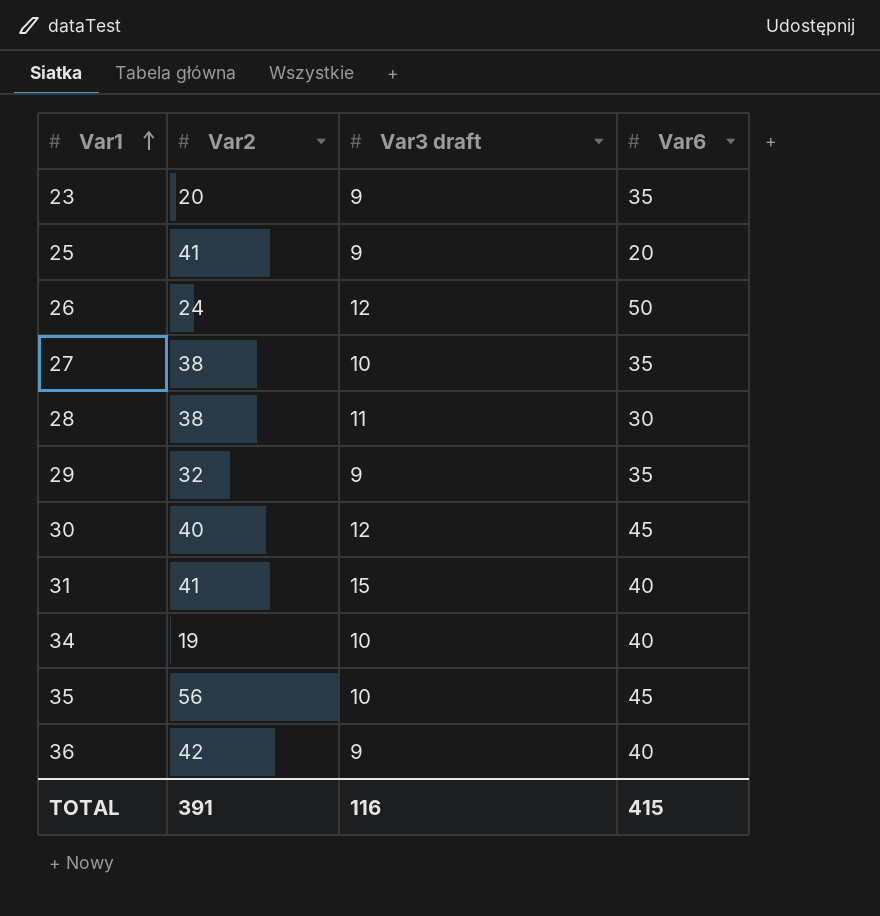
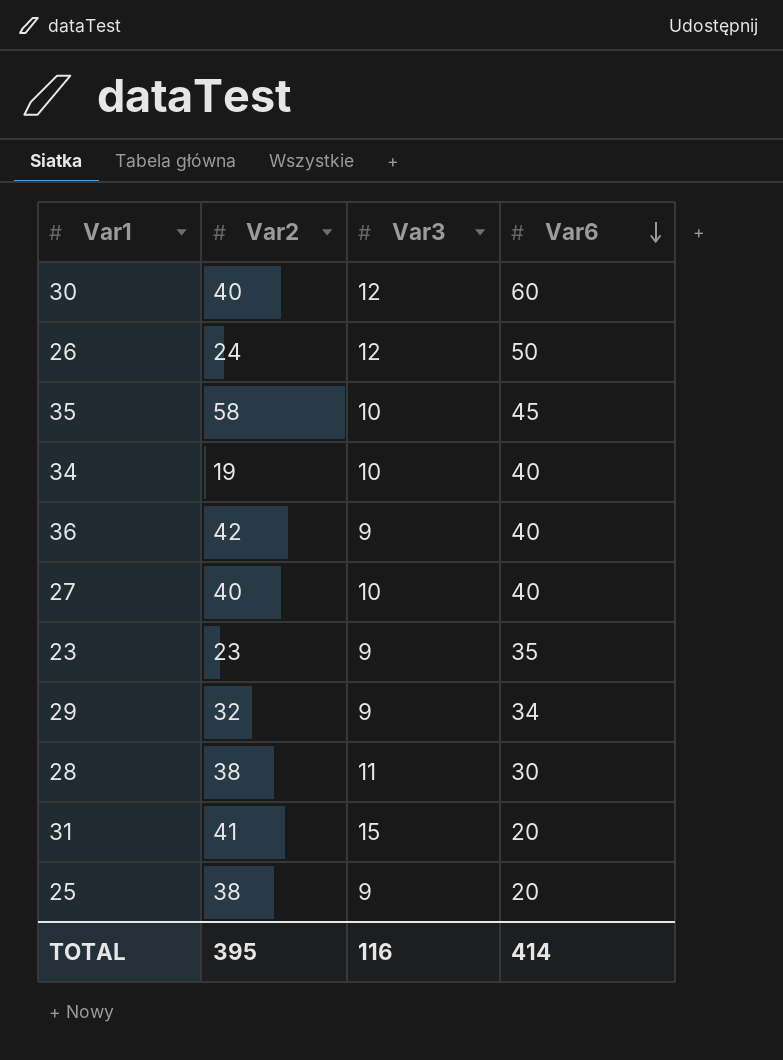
row order: Var1 ascending -> Var6 descending
column name: Var3 draft -> Var3
30 | Var6: 45 -> 60
35 | Var2: 56 -> 58
27 | Var2: 38 -> 40
27 | Var6: 35 -> 40
23 | Var2: 20 -> 23
29 | Var6: 35 -> 34
31 | Var6: 40 -> 20
25 | Var2: 41 -> 38
TOTAL | Var2: 391 -> 395
TOTAL | Var6: 415 -> 414

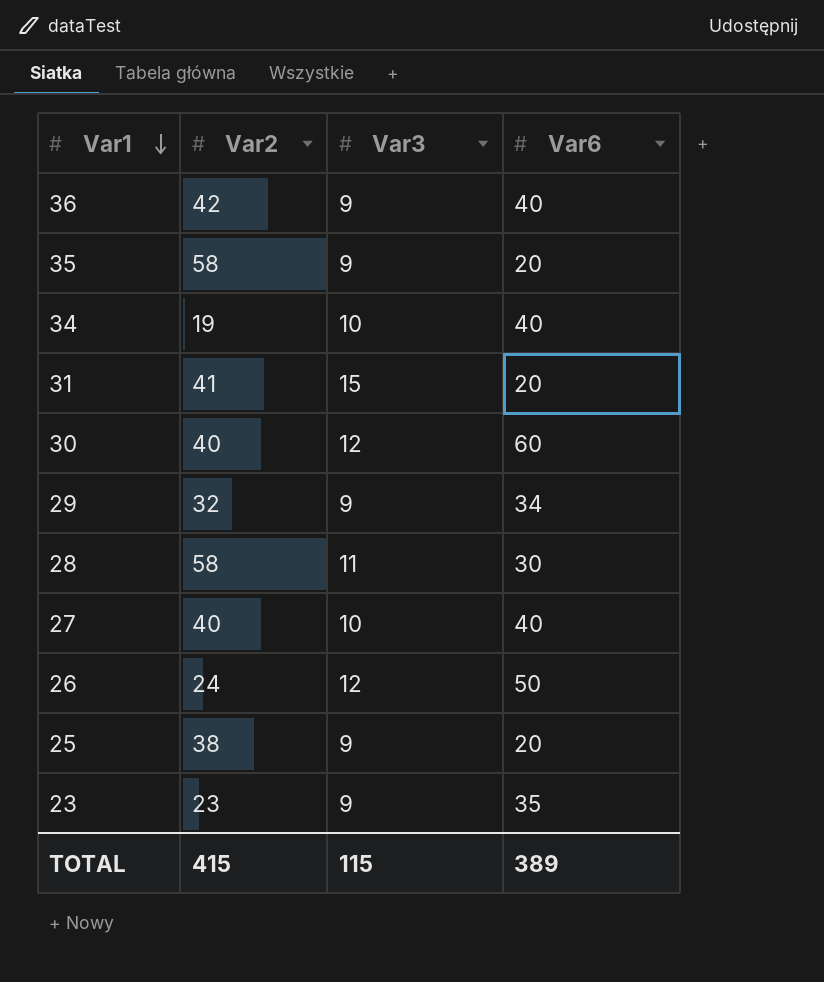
row order: Var6 descending -> Var1 descending
35 | Var3: 10 -> 9
35 | Var6: 45 -> 20
28 | Var2: 38 -> 58
TOTAL | Var2: 395 -> 415
TOTAL | Var3: 116 -> 115
TOTAL | Var6: 414 -> 389

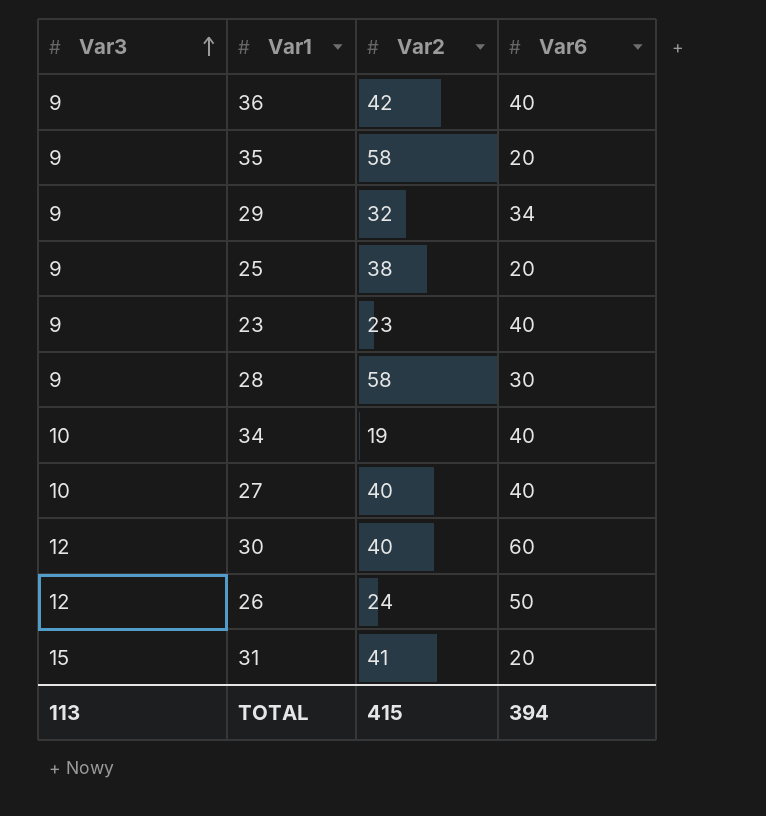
row order: Var1 descending -> Var3 ascending
column Var3 | position: 3 -> 1
23 | Var6: 35 -> 40
28 | Var3: 11 -> 9
TOTAL | Var3: 115 -> 113
TOTAL | Var6: 389 -> 394

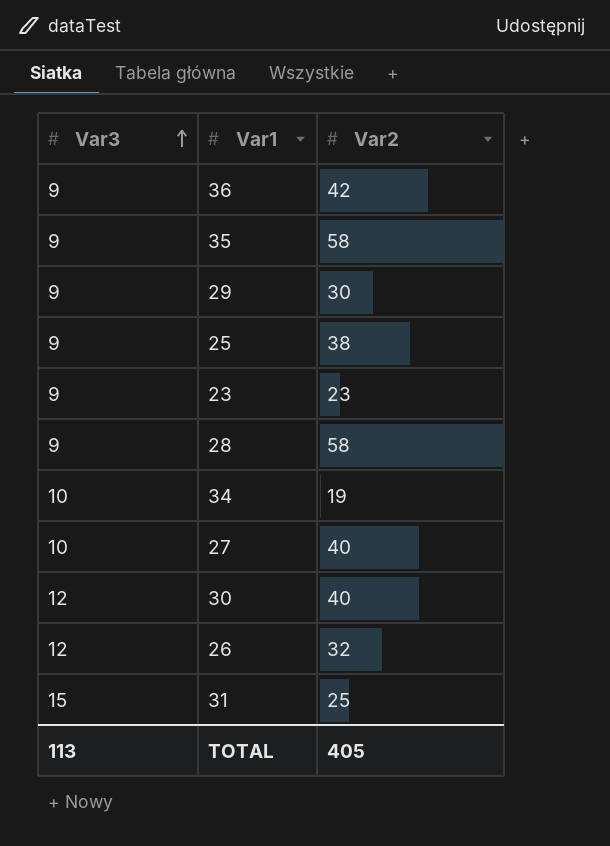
column Var6 | position: 4 -> none
29 | Var2: 32 -> 30
26 | Var2: 24 -> 32
31 | Var2: 41 -> 25
TOTAL | Var2: 415 -> 405

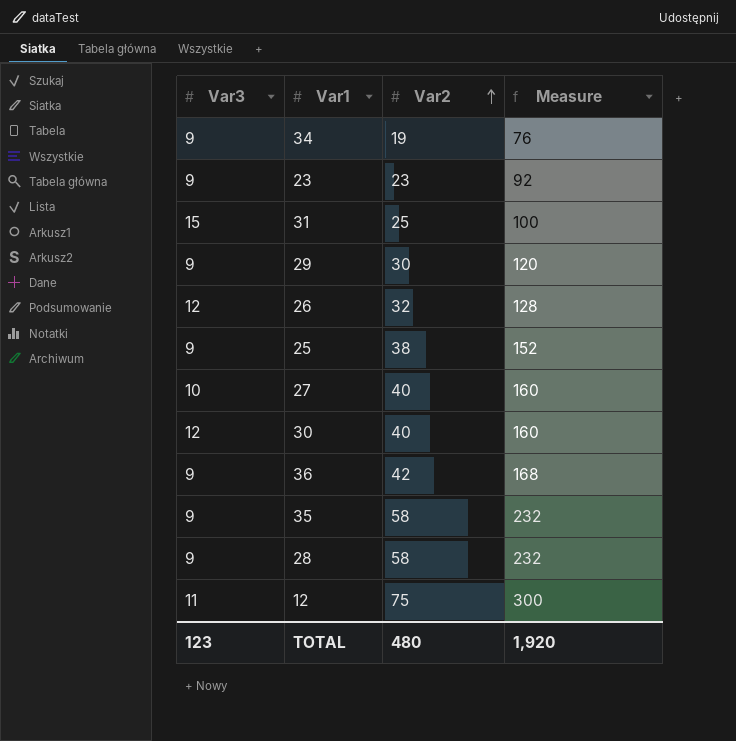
row order: Var3 ascending -> Var2 ascending
column Measure | formula: none -> [Var2] * 4
34 | Var3: 10 -> 9
row 12: none -> 11 | 75 | 300
TOTAL | Var3: 113 -> 123
TOTAL | Var2: 405 -> 480

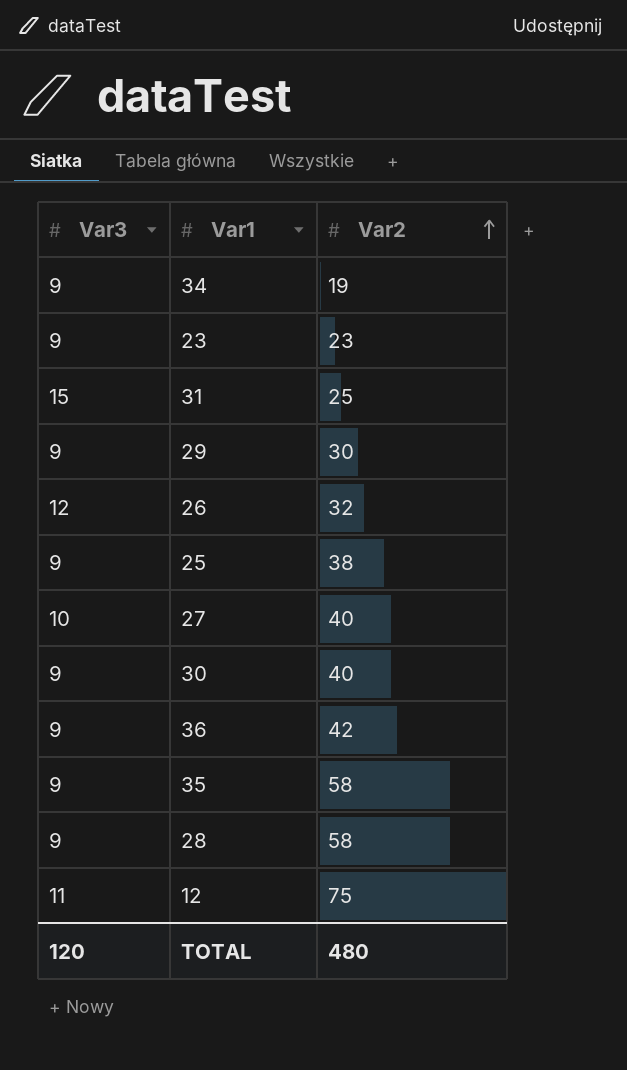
column Measure | formula: [Var2] * 4 -> none
30 | Var3: 12 -> 9
TOTAL | Var3: 123 -> 120

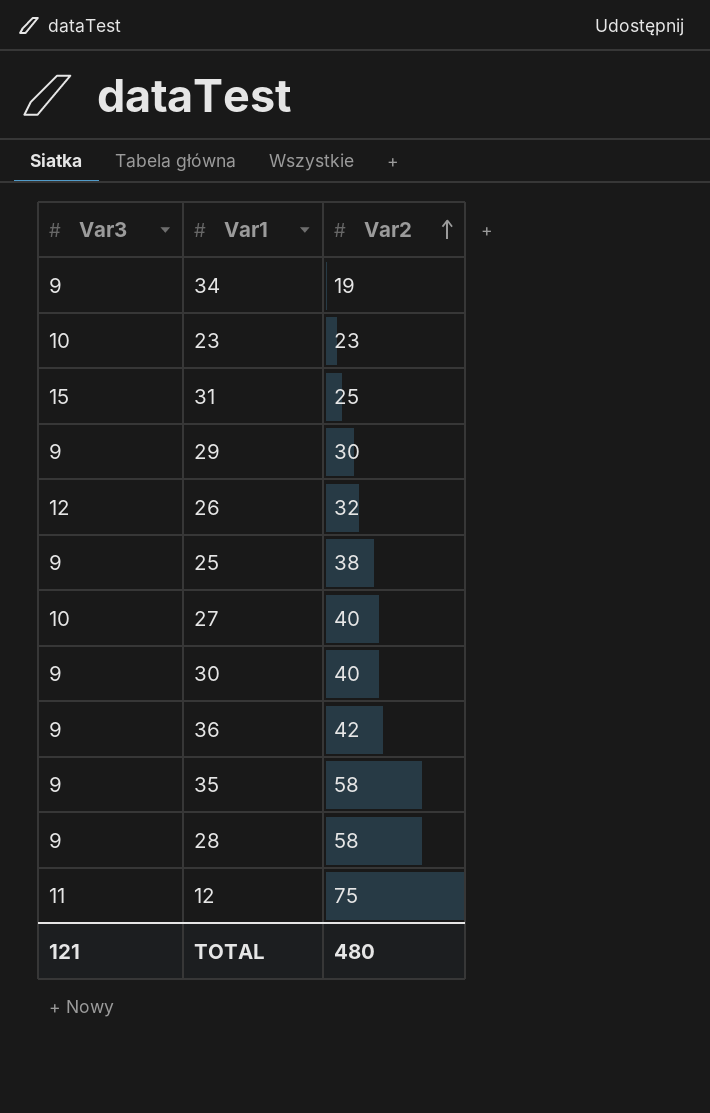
23 | Var3: 9 -> 10
TOTAL | Var3: 120 -> 121

